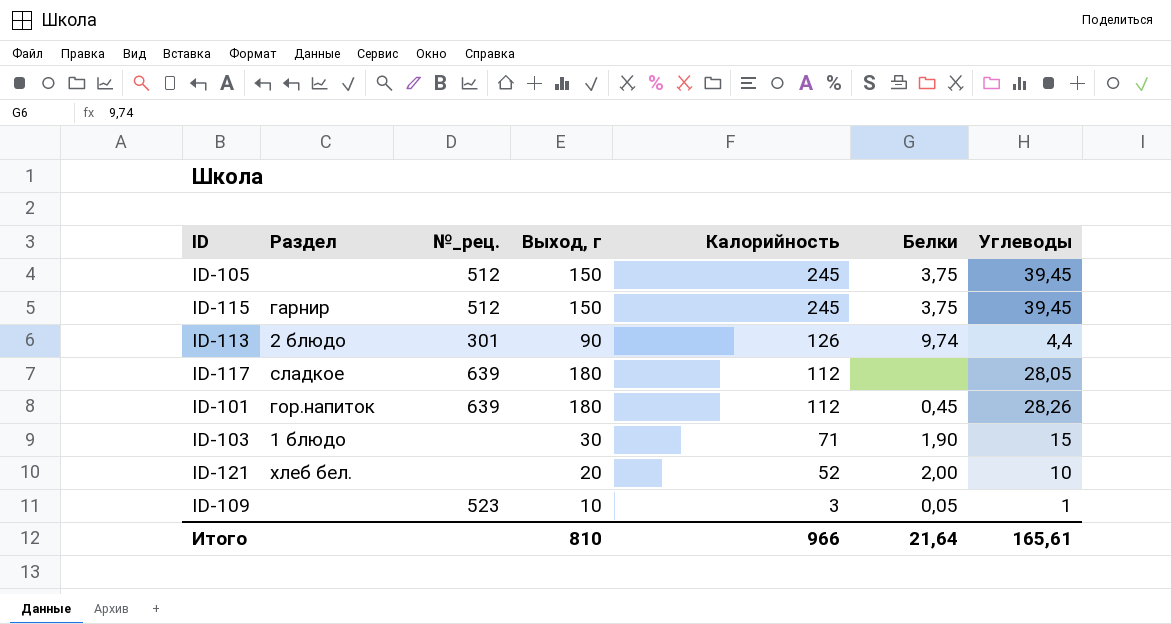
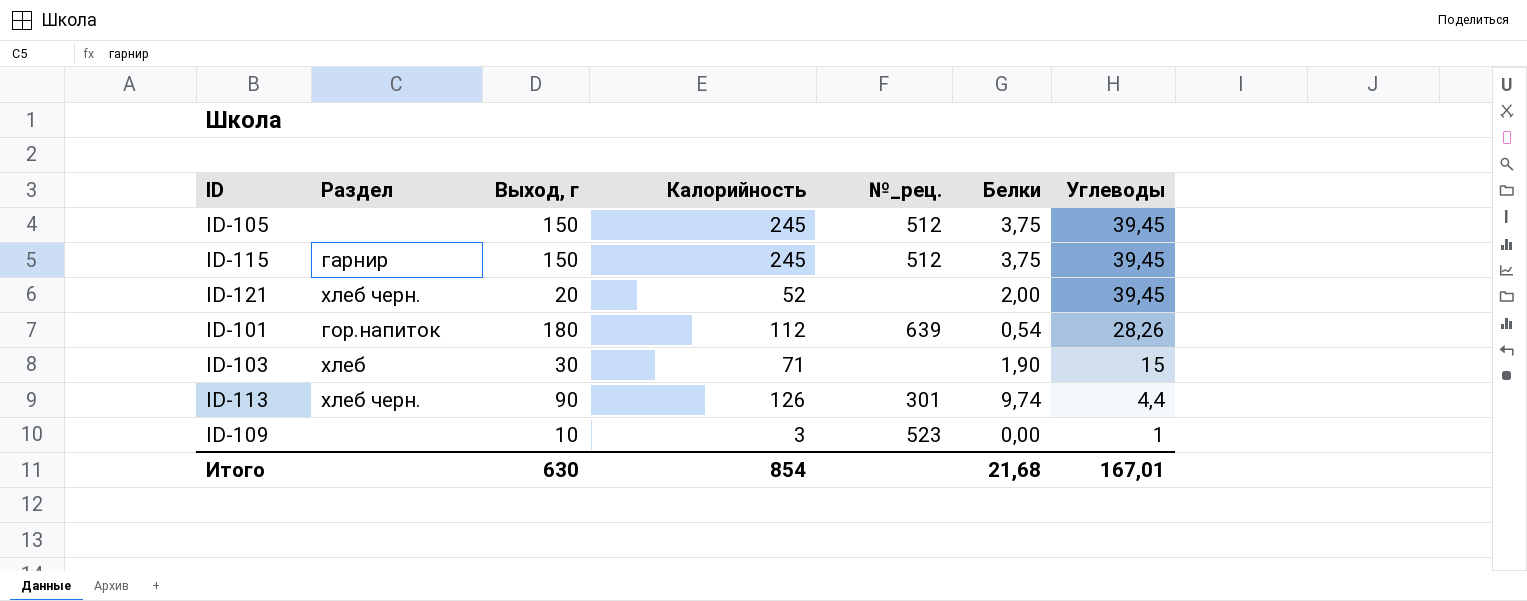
row order: Калорийность descending -> Углеводы descending
column №_рец. | position: 3 -> 5
row ID-117: сладкое | 639 | 180 | 112 | none | 28,05 -> none
ID-121 | Раздел: хлеб бел. -> хлеб черн.
ID-121 | Углеводы: 10 -> 39,45
ID-101 | Белки: 0,45 -> 0,54
ID-103 | Раздел: 1 блюдо -> хлеб
ID-113 | Раздел: 2 блюдо -> хлеб черн.
ID-109 | Белки: 0,05 -> 0,00
Итого | Выход, г: 810 -> 630
Итого | Калорийность: 966 -> 854
Итого | Белки: 21,64 -> 21,68
Итого | Углеводы: 165,61 -> 167,01

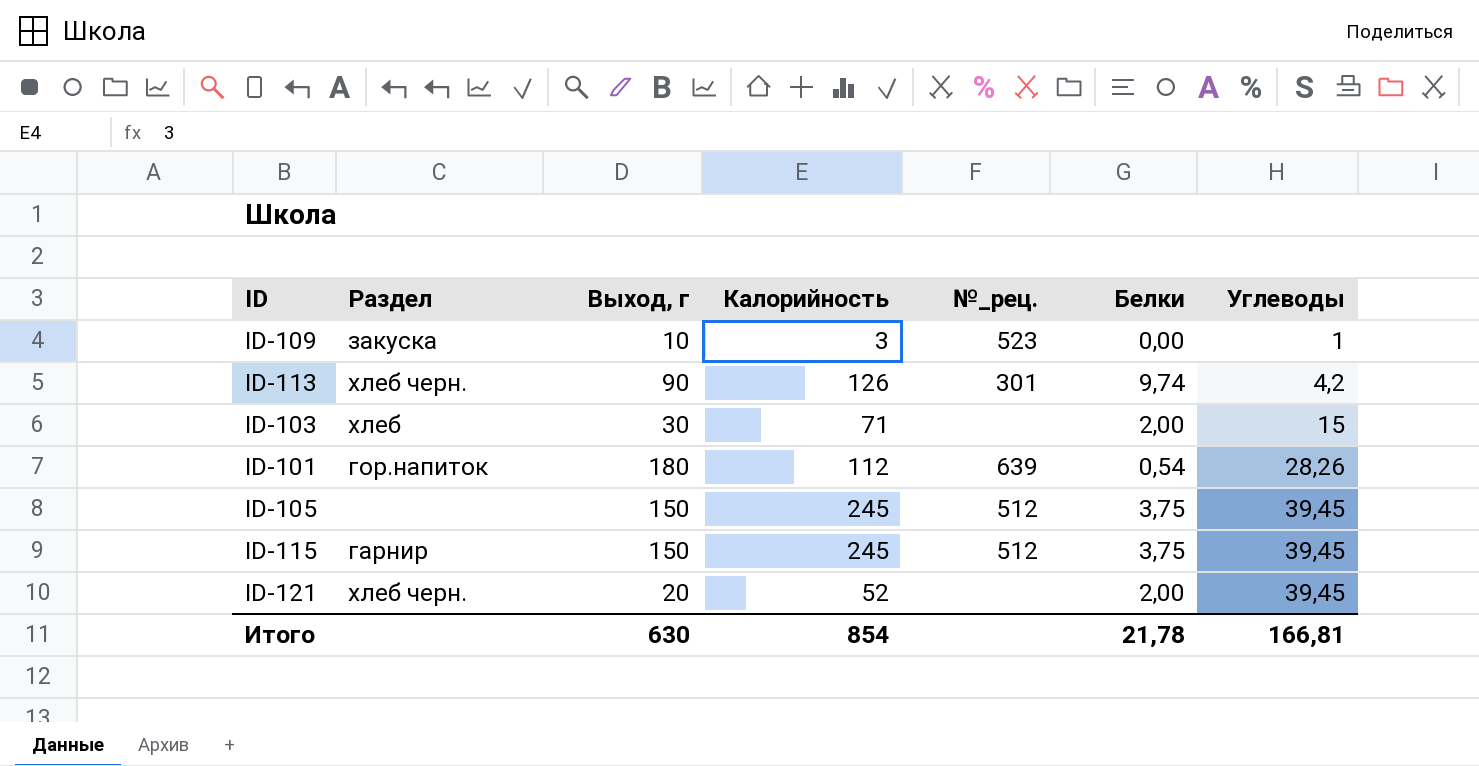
row order: Углеводы descending -> Углеводы ascending
ID-109 | Раздел: none -> закуска
ID-113 | Углеводы: 4,4 -> 4,2
ID-103 | Белки: 1,90 -> 2,00
Итого | Белки: 21,68 -> 21,78
Итого | Углеводы: 167,01 -> 166,81

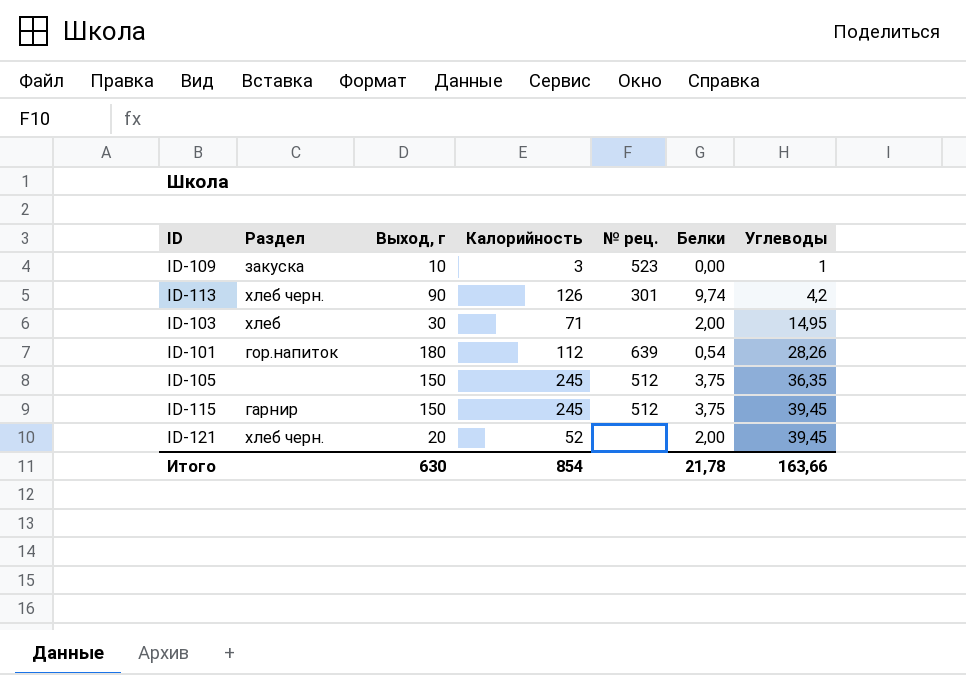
column name: №_рец. -> № рец.
ID-103 | Углеводы: 15 -> 14,95
ID-105 | Углеводы: 39,45 -> 36,35
Итого | Углеводы: 166,81 -> 163,66

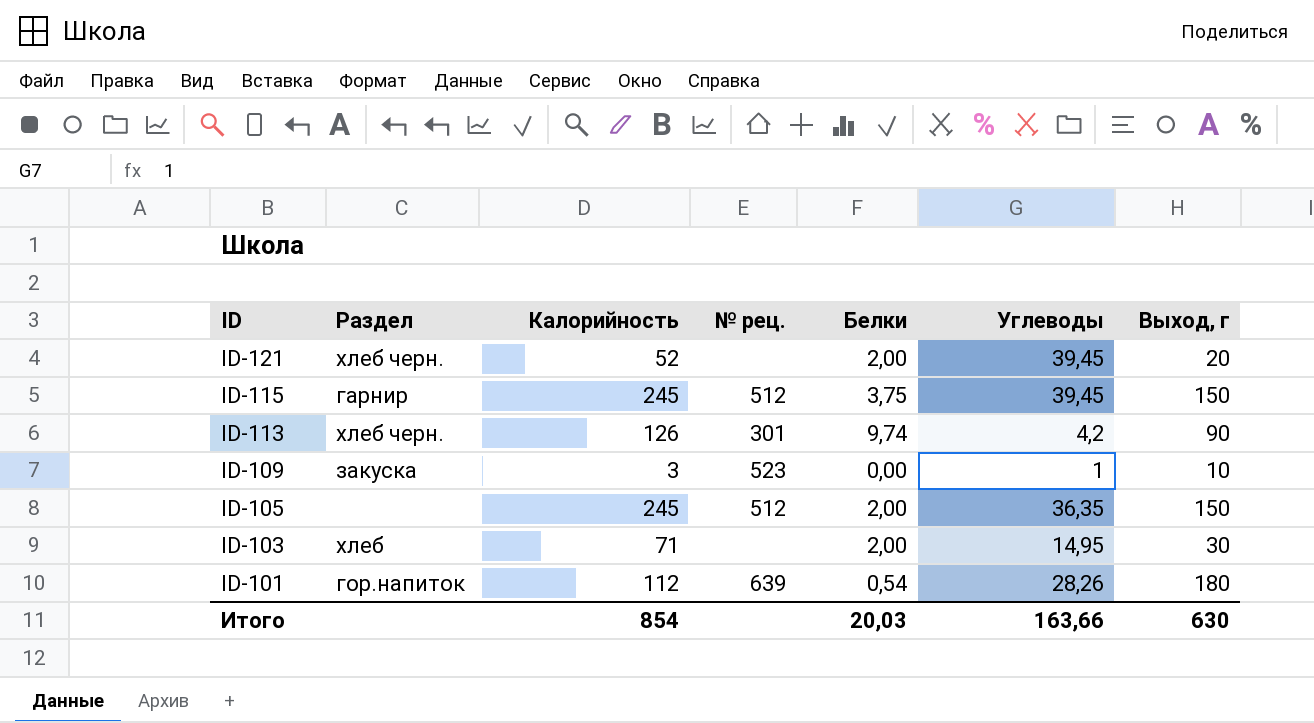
row order: Углеводы ascending -> ID descending
column Выход, г | position: 3 -> 7
ID-105 | Белки: 3,75 -> 2,00
Итого | Белки: 21,78 -> 20,03

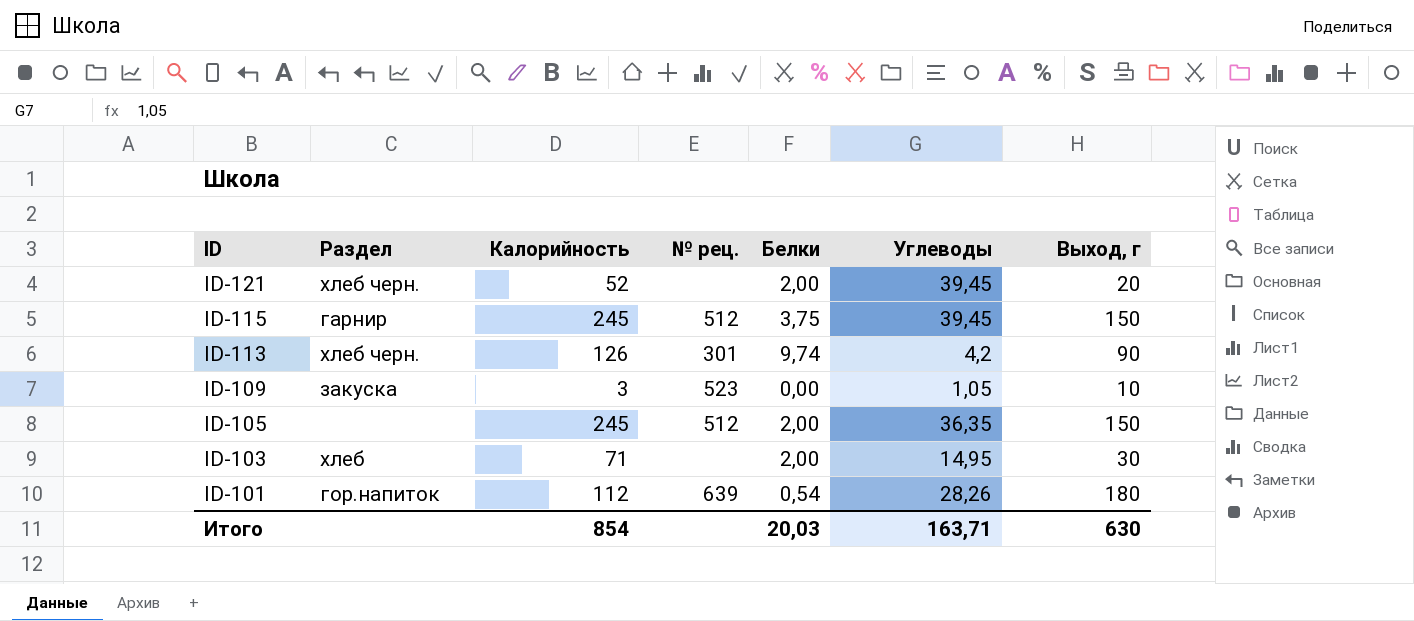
ID-109 | Углеводы: 1 -> 1,05
Итого | Углеводы: 163,66 -> 163,71

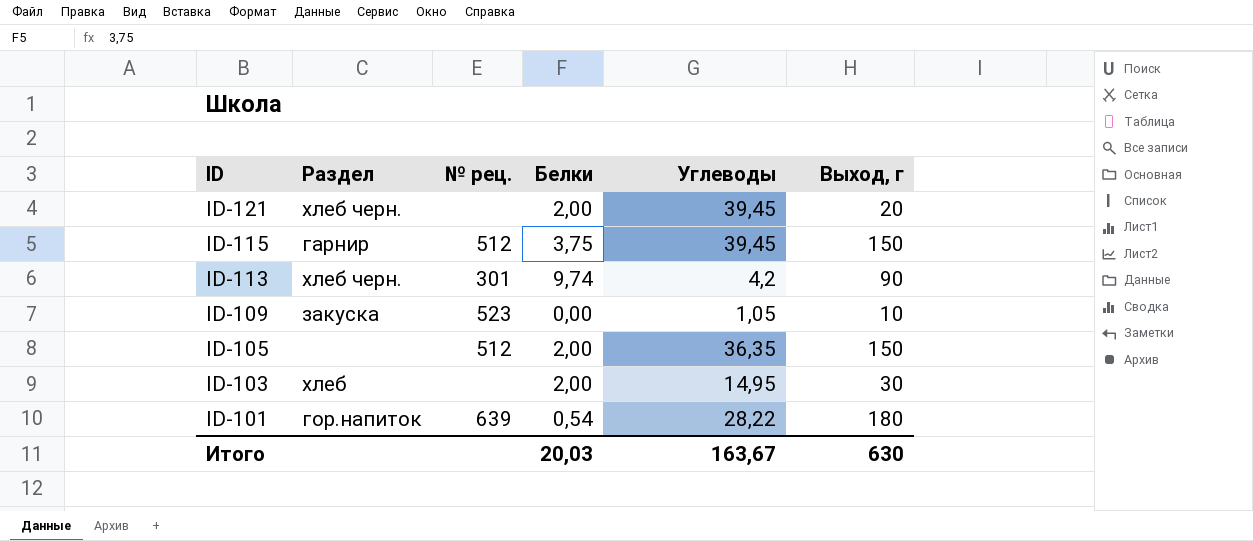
column Калорийность | position: 3 -> none
ID-101 | Углеводы: 28,26 -> 28,22
Итого | Углеводы: 163,71 -> 163,67

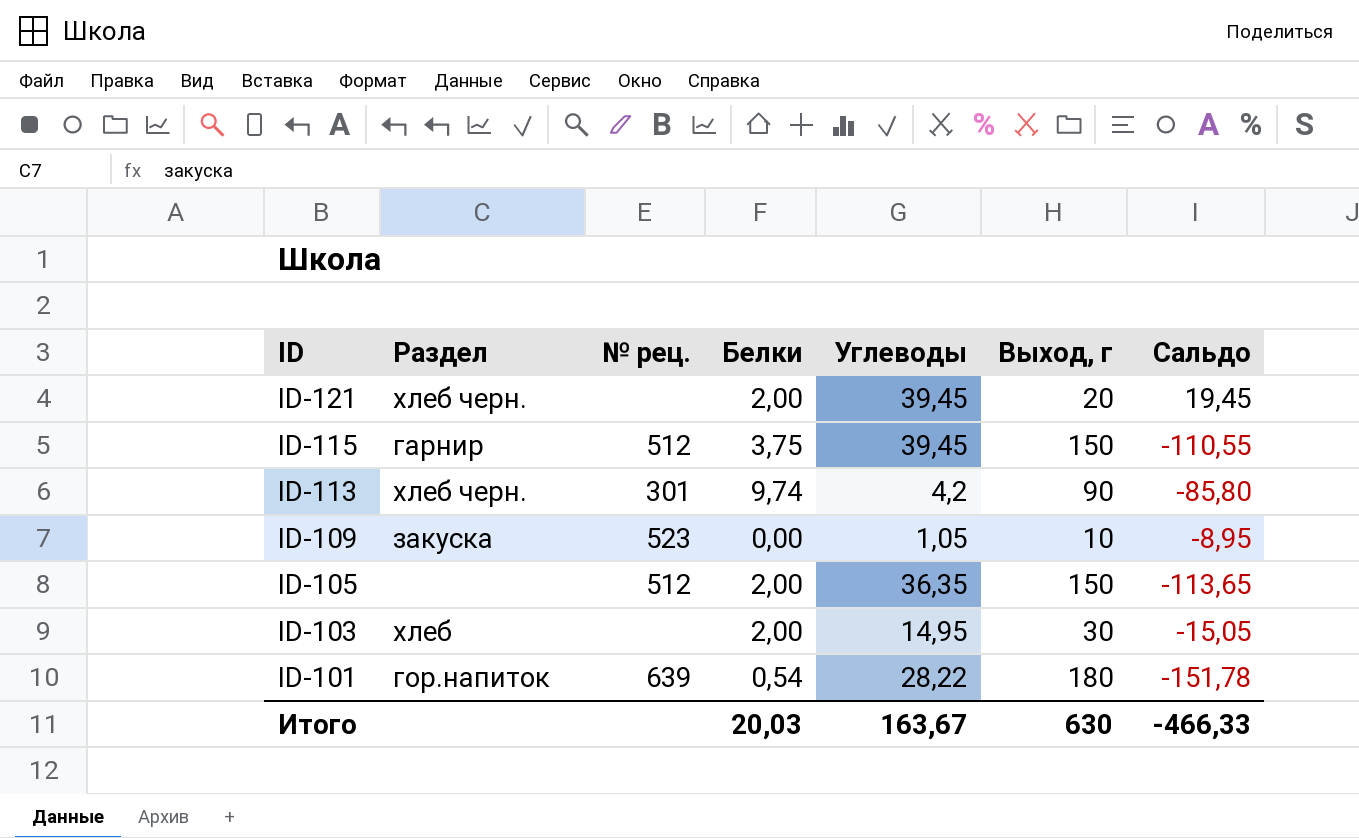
column Сальдо | formula: none -> [Углеводы] - [Выход, г]

